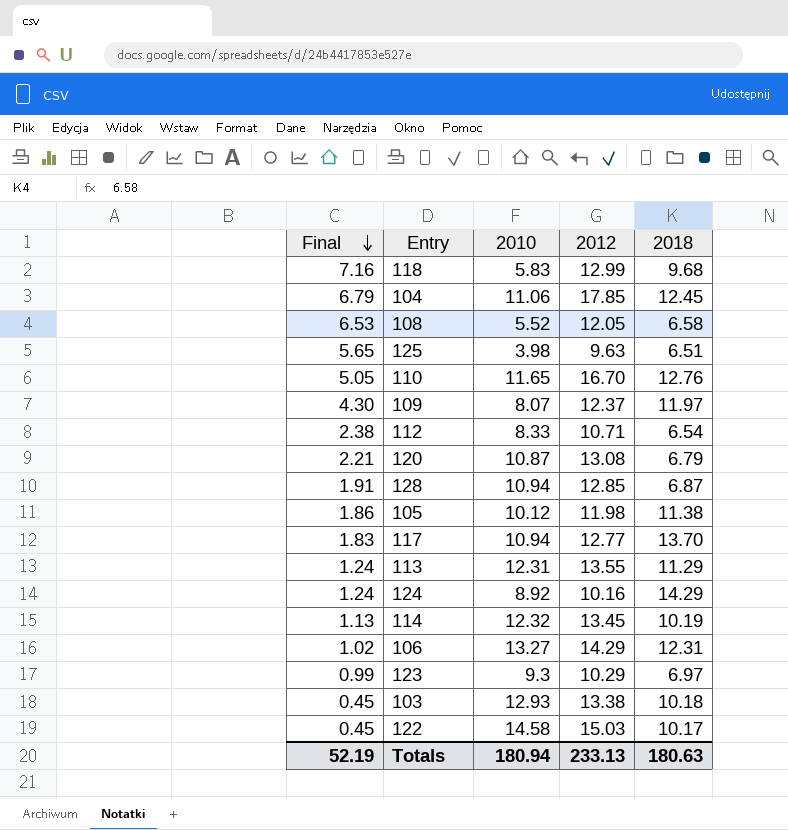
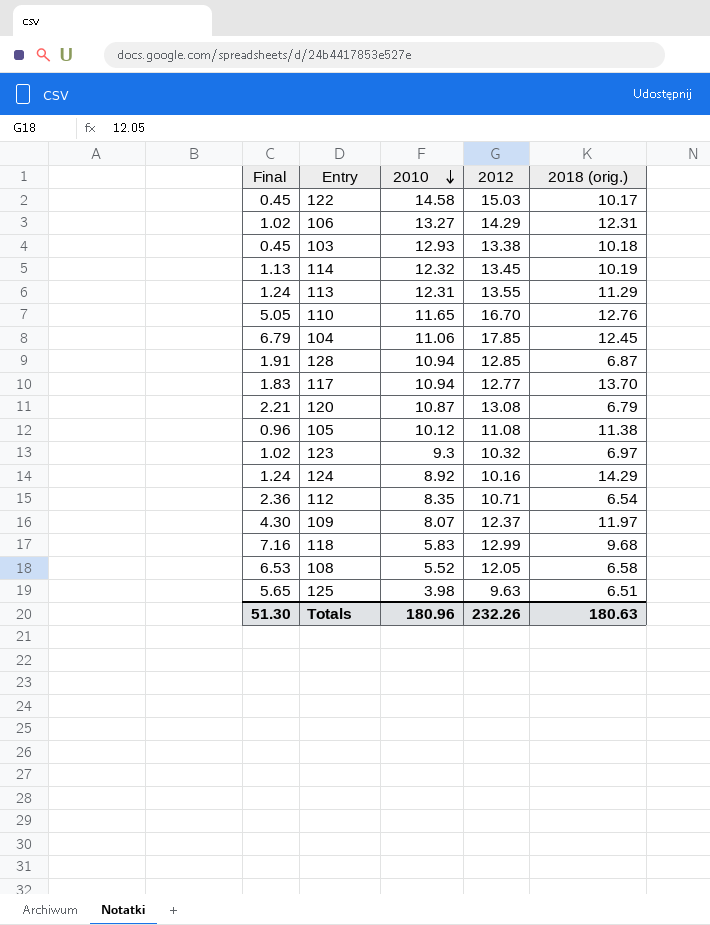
row order: Final descending -> 2010 descending
column name: 2018 -> 2018 (orig.)
105 | Final: 1.86 -> 0.96
105 | 2012: 11.98 -> 11.08
123 | Final: 0.99 -> 1.02
123 | 2012: 10.29 -> 10.32
112 | Final: 2.38 -> 2.36
112 | 2010: 8.33 -> 8.35
Totals | Final: 52.19 -> 51.30
Totals | 2010: 180.94 -> 180.96
Totals | 2012: 233.13 -> 232.26

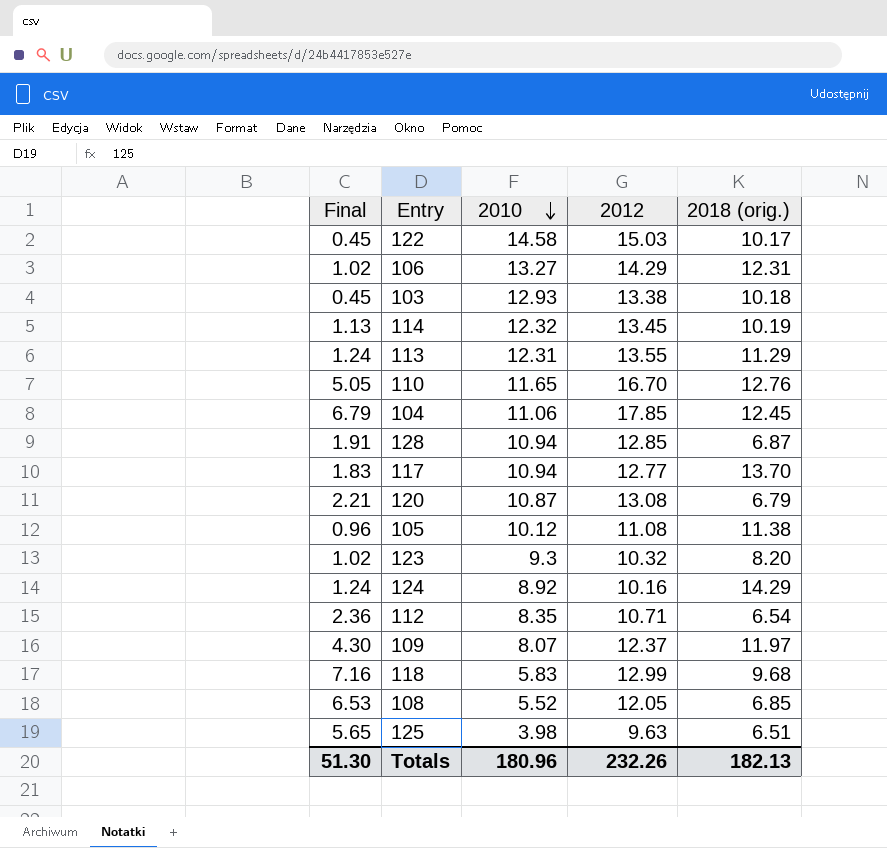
123 | 2018 (orig.): 6.97 -> 8.20
108 | 2018 (orig.): 6.58 -> 6.85
Totals | 2018 (orig.): 180.63 -> 182.13

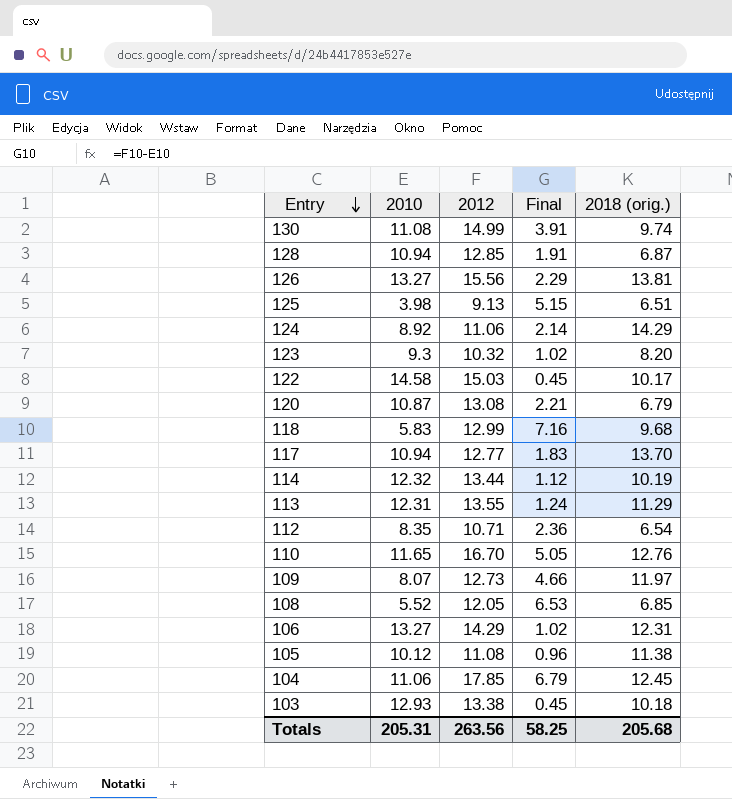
row order: 2010 descending -> Entry descending
column Final | position: 1 -> 4
row 130: none -> 11.08 | 14.99 | 3.91 | 9.74
row 126: none -> 13.27 | 15.56 | 2.29 | 13.81
125 | 2012: 9.63 -> 9.13
125 | Final: 5.65 -> 5.15
124 | 2012: 10.16 -> 11.06
124 | Final: 1.24 -> 2.14
114 | 2012: 13.45 -> 13.44
114 | Final: 1.13 -> 1.12
109 | 2012: 12.37 -> 12.73
109 | Final: 4.30 -> 4.66
Totals | 2010: 180.96 -> 205.31
Totals | 2012: 232.26 -> 263.56
Totals | Final: 51.30 -> 58.25
Totals | 2018 (orig.): 182.13 -> 205.68

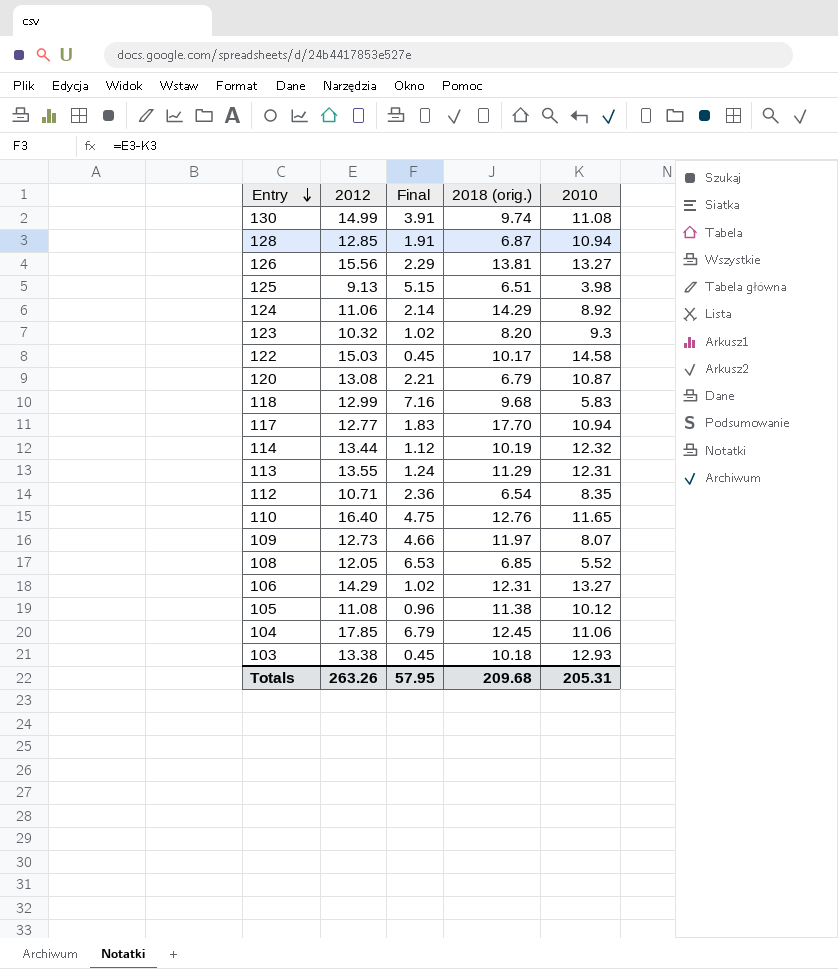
column 2010 | position: 2 -> 5
117 | 2018 (orig.): 13.70 -> 17.70
110 | 2012: 16.70 -> 16.40
110 | Final: 5.05 -> 4.75
Totals | 2012: 263.56 -> 263.26
Totals | Final: 58.25 -> 57.95
Totals | 2018 (orig.): 205.68 -> 209.68

